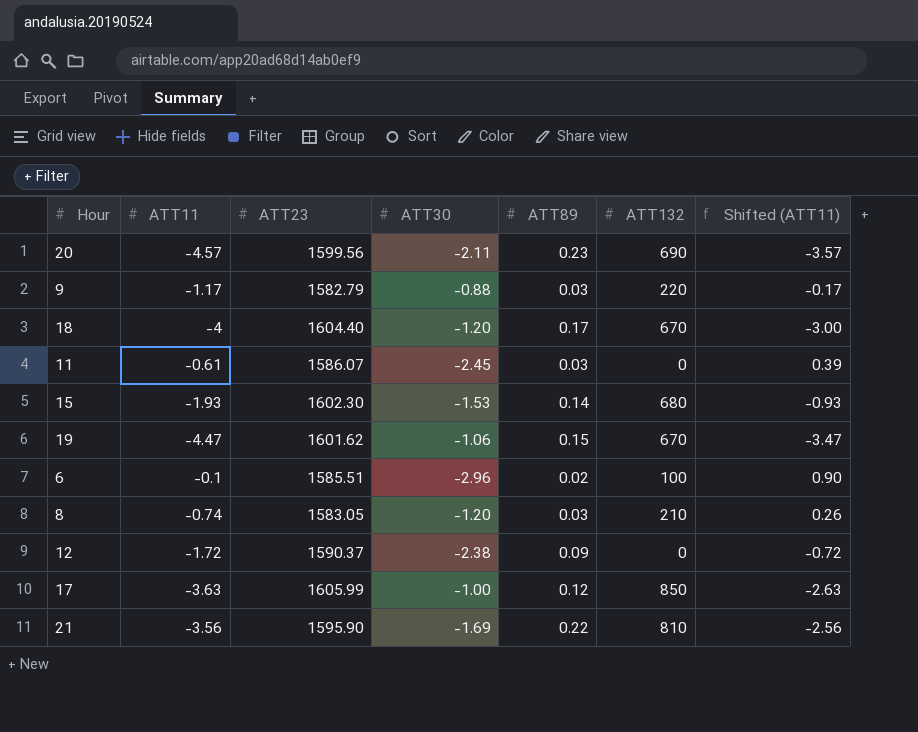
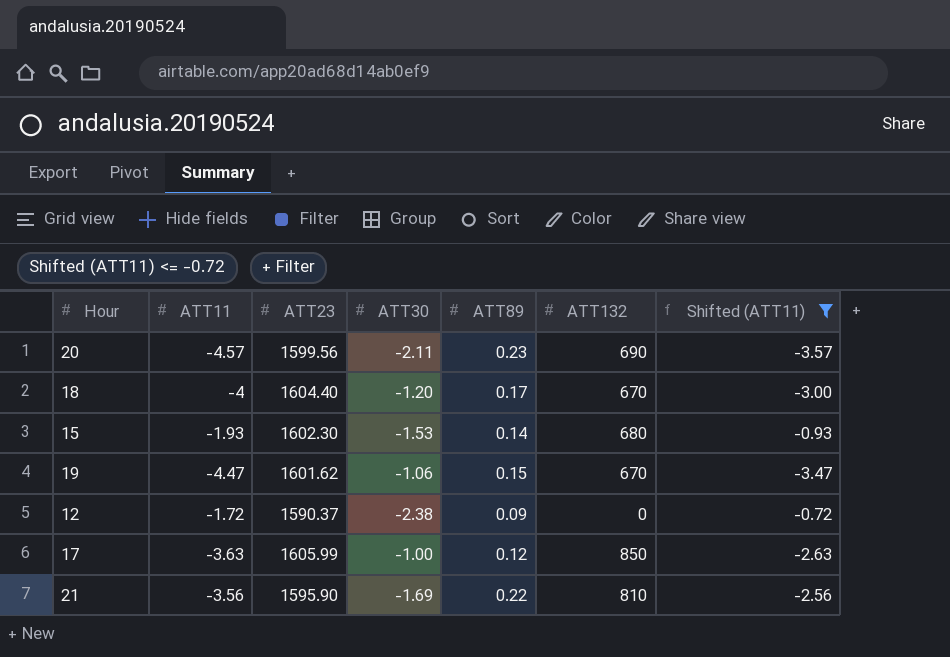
filter: none -> Shifted (ATT11) <= -0.72

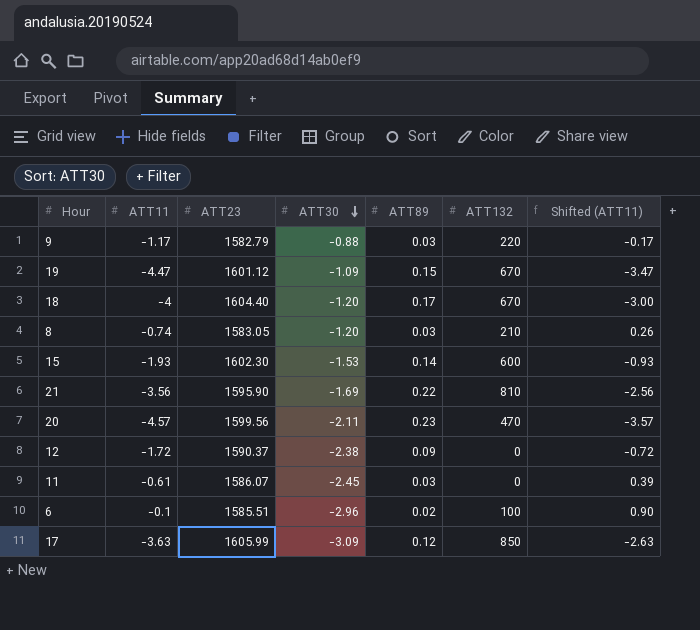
filter: Shifted (ATT11) <= -0.72 -> none
row order: none -> ATT30 descending
19 | ATT23: 1601.62 -> 1601.12
19 | ATT30: -1.06 -> -1.09
15 | ATT132: 680 -> 600
20 | ATT132: 690 -> 470
17 | ATT30: -1.00 -> -3.09

